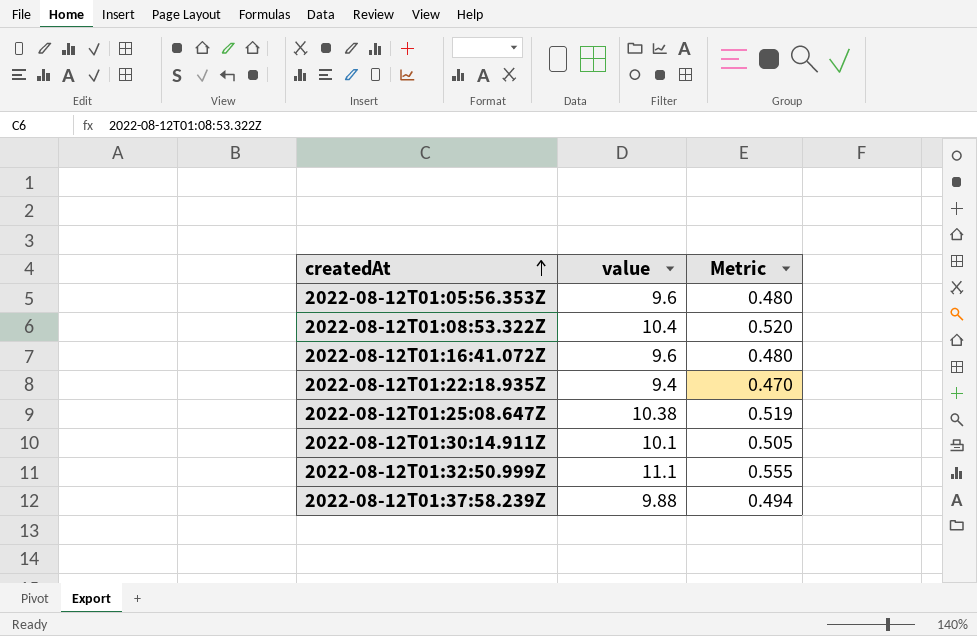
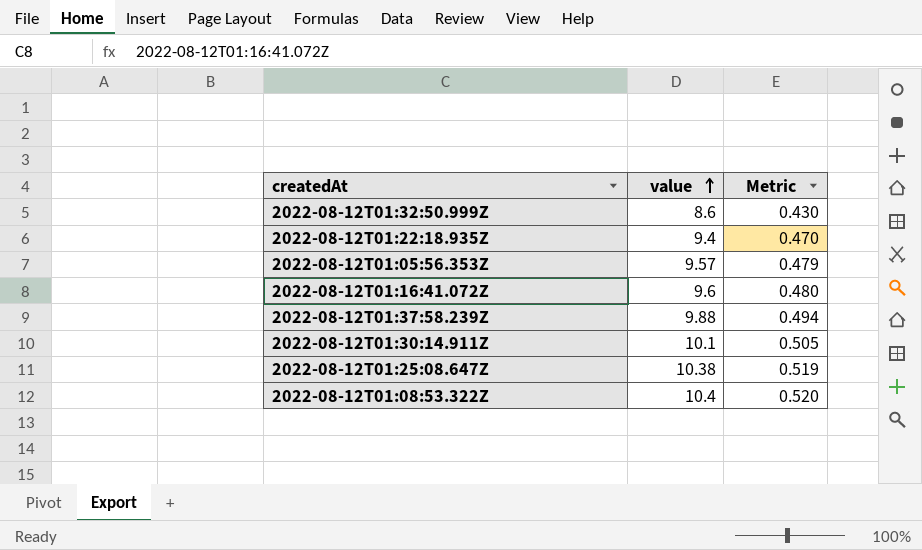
row order: createdAt ascending -> value ascending
2022-08-12T01:32:50.999Z | value: 11.1 -> 8.6
2022-08-12T01:32:50.999Z | Metric: 0.555 -> 0.430
2022-08-12T01:05:56.353Z | value: 9.6 -> 9.57
2022-08-12T01:05:56.353Z | Metric: 0.480 -> 0.479

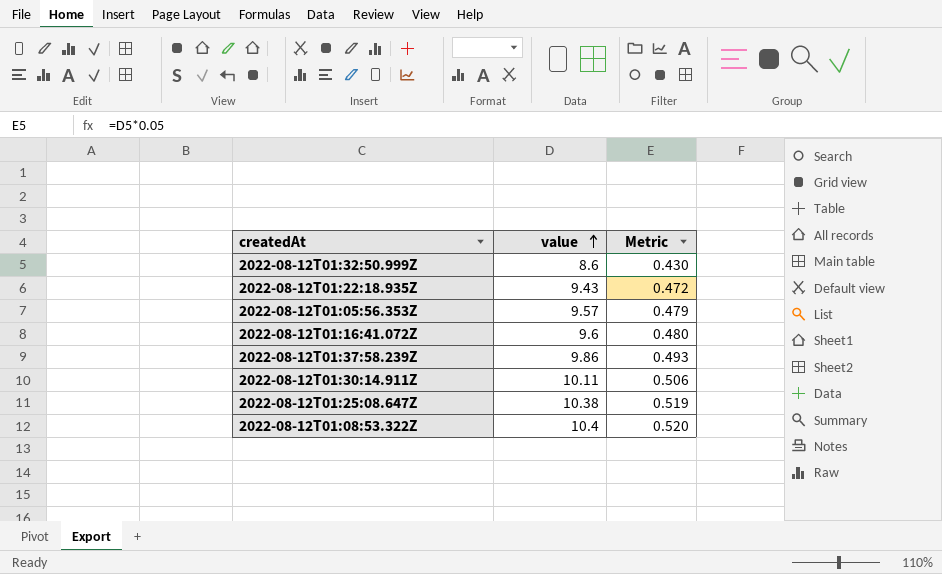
2022-08-12T01:22:18.935Z | value: 9.4 -> 9.43
2022-08-12T01:22:18.935Z | Metric: 0.470 -> 0.472
2022-08-12T01:37:58.239Z | value: 9.88 -> 9.86
2022-08-12T01:37:58.239Z | Metric: 0.494 -> 0.493
2022-08-12T01:30:14.911Z | value: 10.1 -> 10.11
2022-08-12T01:30:14.911Z | Metric: 0.505 -> 0.506

